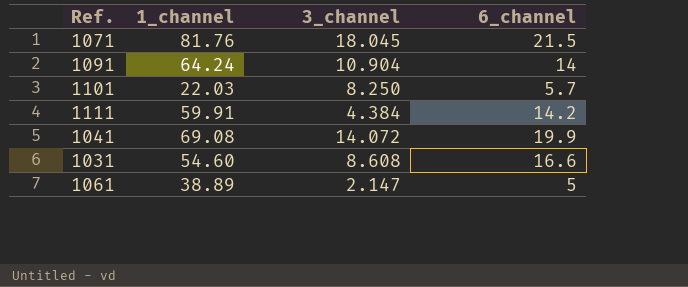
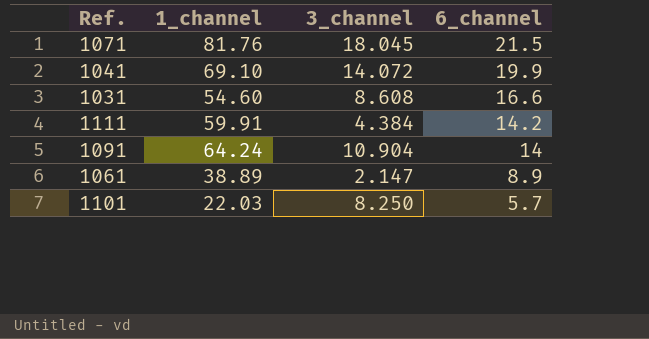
row order: none -> 6_channel descending
1041 | 1_channel: 69.08 -> 69.10
1061 | 6_channel: 5 -> 8.9

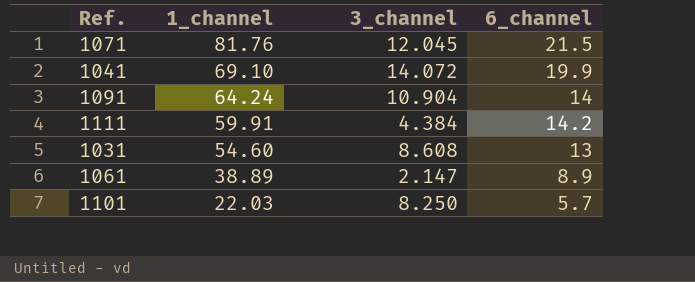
row order: 6_channel descending -> 1_channel descending
1071 | 3_channel: 18.045 -> 12.045
1031 | 6_channel: 16.6 -> 13

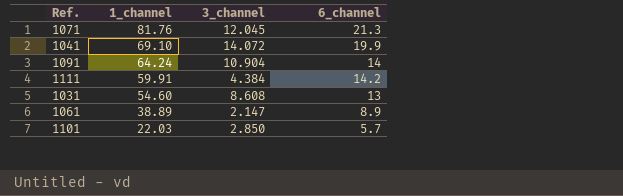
1071 | 6_channel: 21.5 -> 21.3
1101 | 3_channel: 8.250 -> 2.850

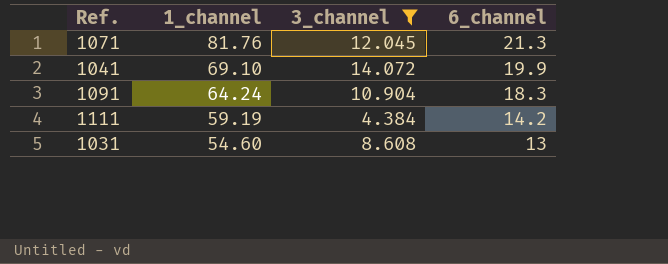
filter: none -> 3_channel >= 4.384
1091 | 6_channel: 14 -> 18.3
1111 | 1_channel: 59.91 -> 59.19

